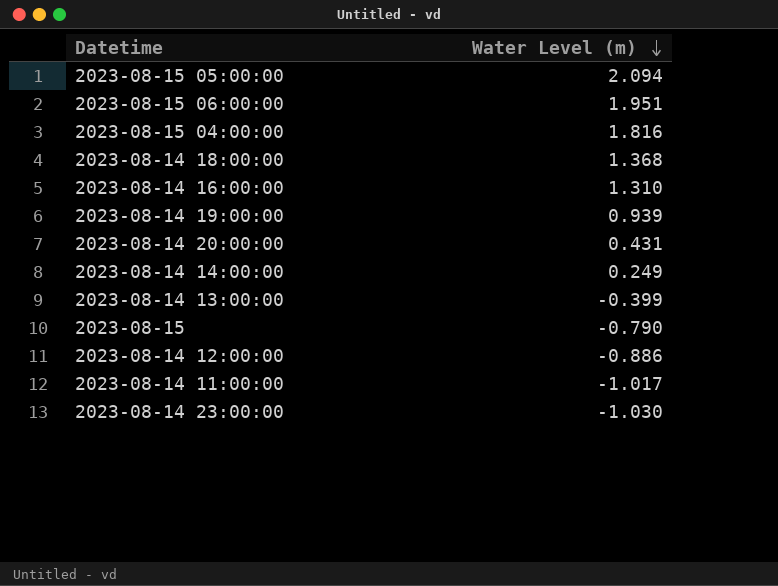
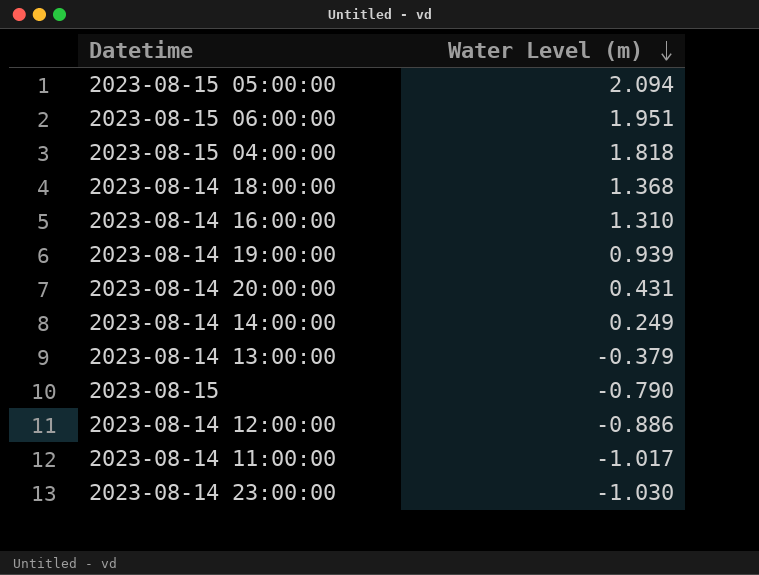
2023-08-15 04:00:00 | Water Level (m): 1.816 -> 1.818
2023-08-14 13:00:00 | Water Level (m): -0.399 -> -0.379

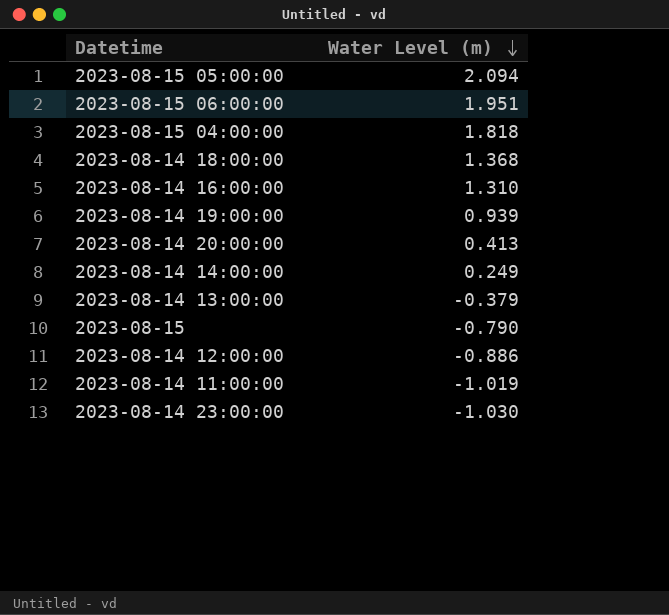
2023-08-14 20:00:00 | Water Level (m): 0.431 -> 0.413
2023-08-14 11:00:00 | Water Level (m): -1.017 -> -1.019

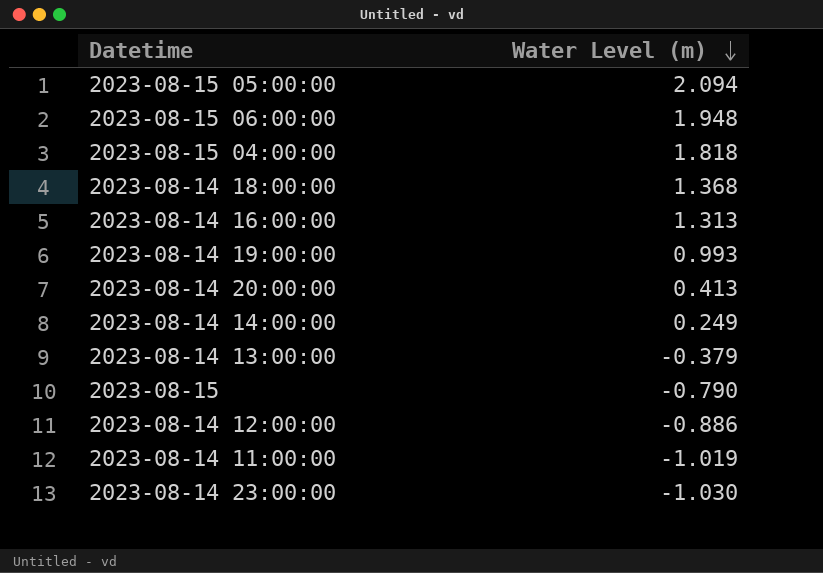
2023-08-15 06:00:00 | Water Level (m): 1.951 -> 1.948
2023-08-14 16:00:00 | Water Level (m): 1.310 -> 1.313
2023-08-14 19:00:00 | Water Level (m): 0.939 -> 0.993

